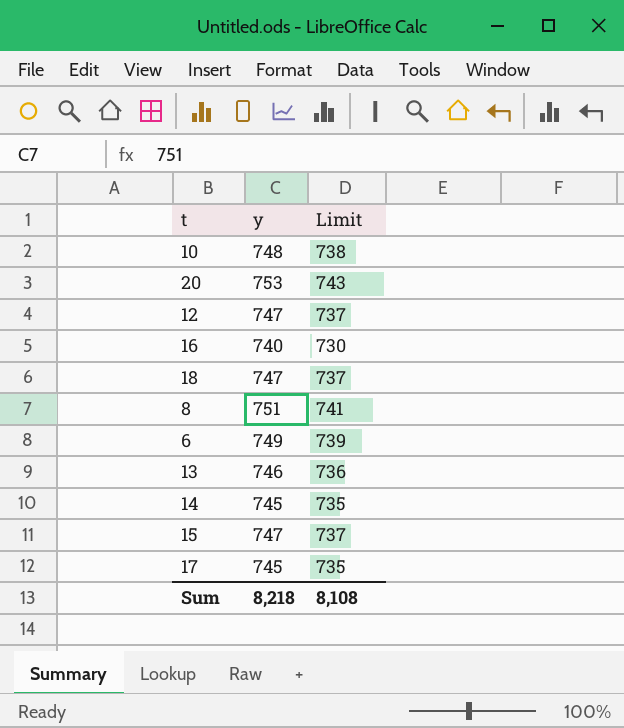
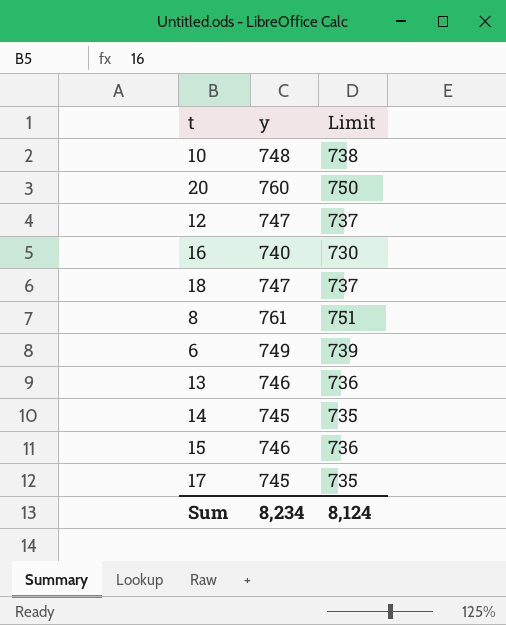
20 | y: 753 -> 760
20 | Limit: 743 -> 750
8 | y: 751 -> 761
8 | Limit: 741 -> 751
15 | y: 747 -> 746
15 | Limit: 737 -> 736
Sum | y: 8,218 -> 8,234
Sum | Limit: 8,108 -> 8,124

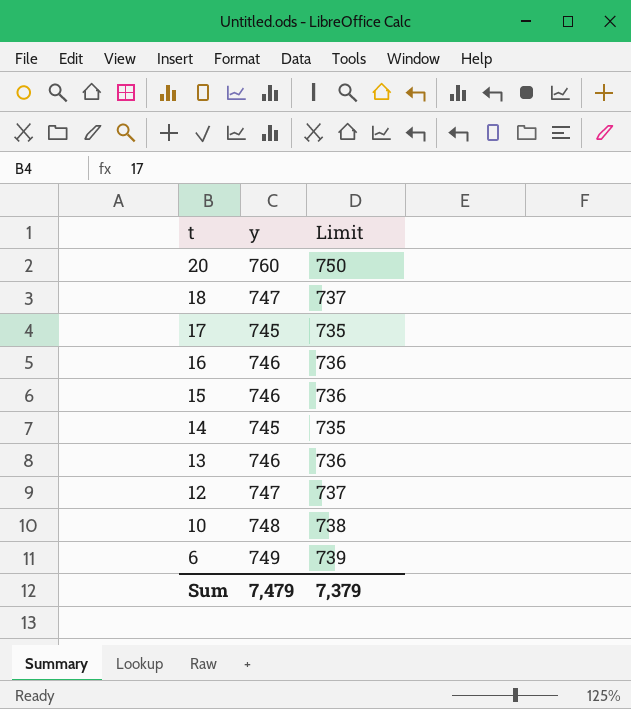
row order: none -> t descending
row 8: 761 | 751 -> none
16 | y: 740 -> 746
16 | Limit: 730 -> 736
Sum | y: 8,234 -> 7,479
Sum | Limit: 8,124 -> 7,379

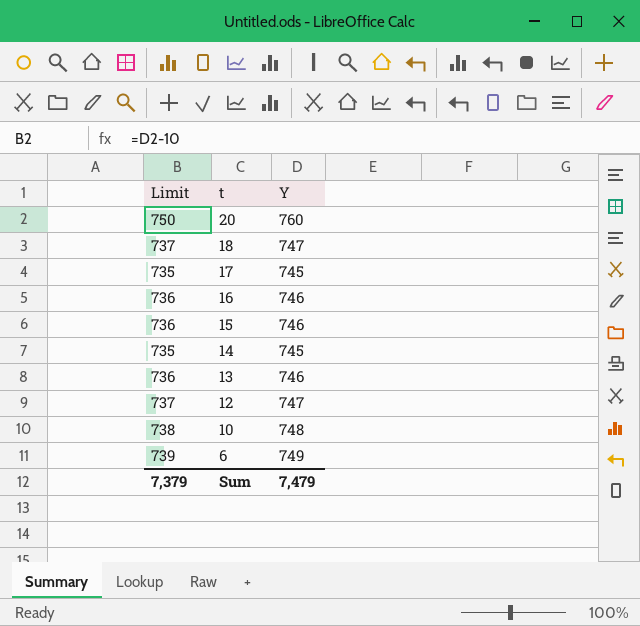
column Limit | position: 3 -> 1
column name: y -> Y

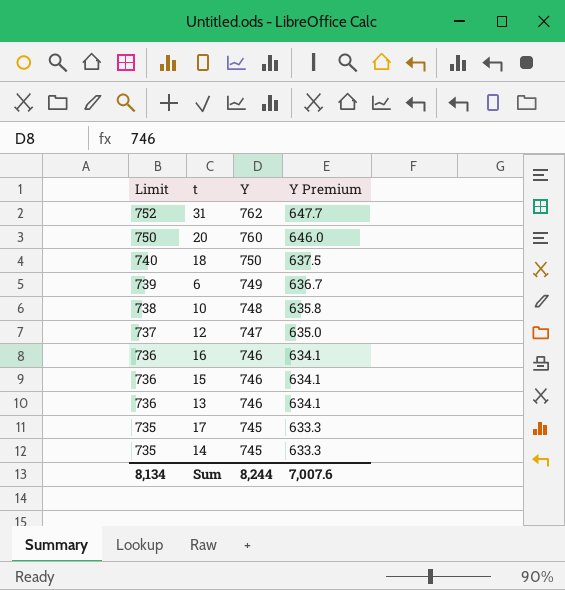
row order: t descending -> Limit descending
column Y Premium | formula: none -> [Y] * 0.85
row 31: none -> 752 | 762 | 647.7
18 | Limit: 737 -> 740
18 | Y: 747 -> 750
Sum | Limit: 7,379 -> 8,134
Sum | Y: 7,479 -> 8,244

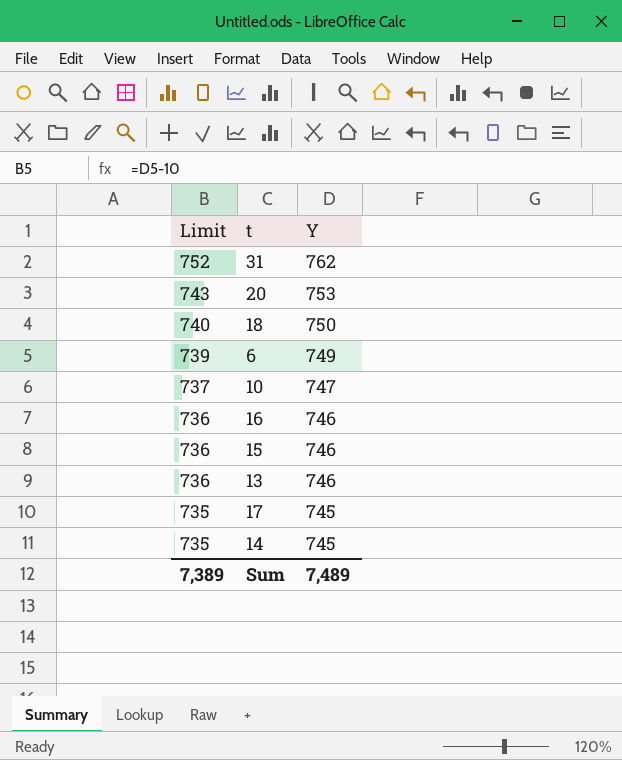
column Y Premium | formula: [Y] * 0.85 -> none
row 12: 737 | 747 | 635.0 -> none
20 | Limit: 750 -> 743
20 | Y: 760 -> 753
10 | Limit: 738 -> 737
10 | Y: 748 -> 747
Sum | Limit: 8,134 -> 7,389
Sum | Y: 8,244 -> 7,489

